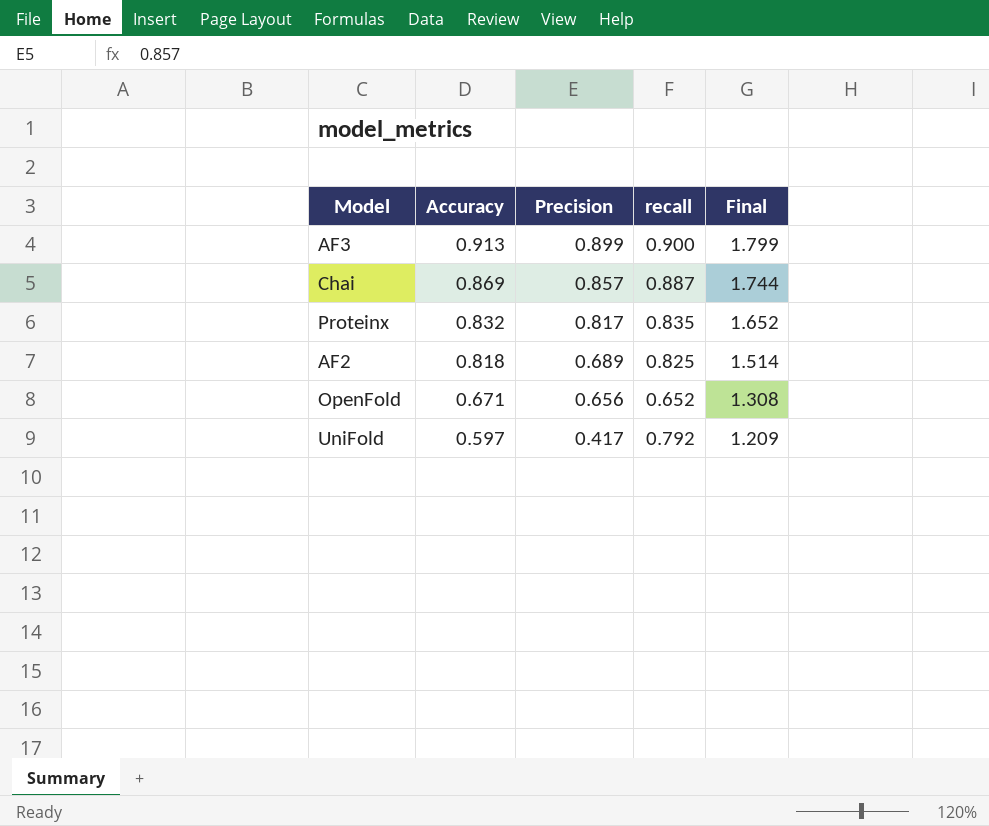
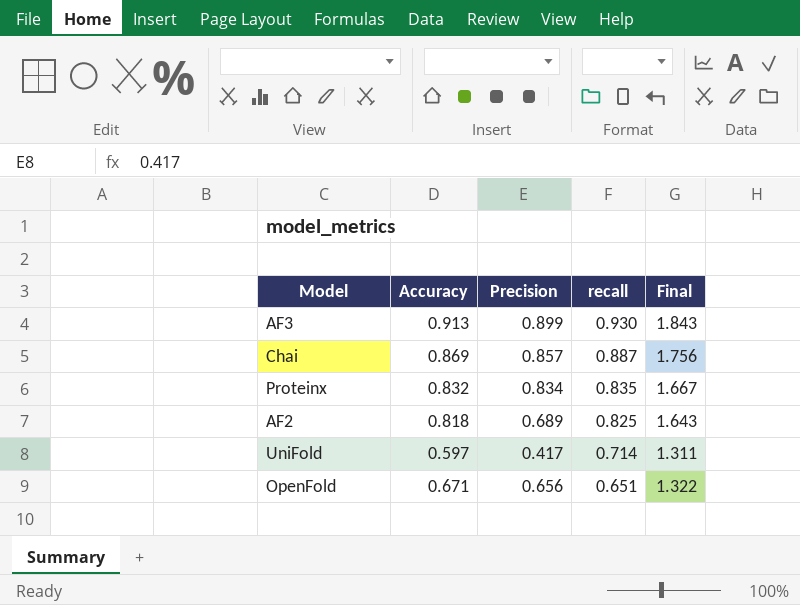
row order: Accuracy descending -> recall descending
column Final | formula: [Precision] + [recall] -> [Accuracy] + [recall]
AF3 | recall: 0.900 -> 0.930
Proteinx | Precision: 0.817 -> 0.834
UniFold | recall: 0.792 -> 0.714
OpenFold | recall: 0.652 -> 0.651

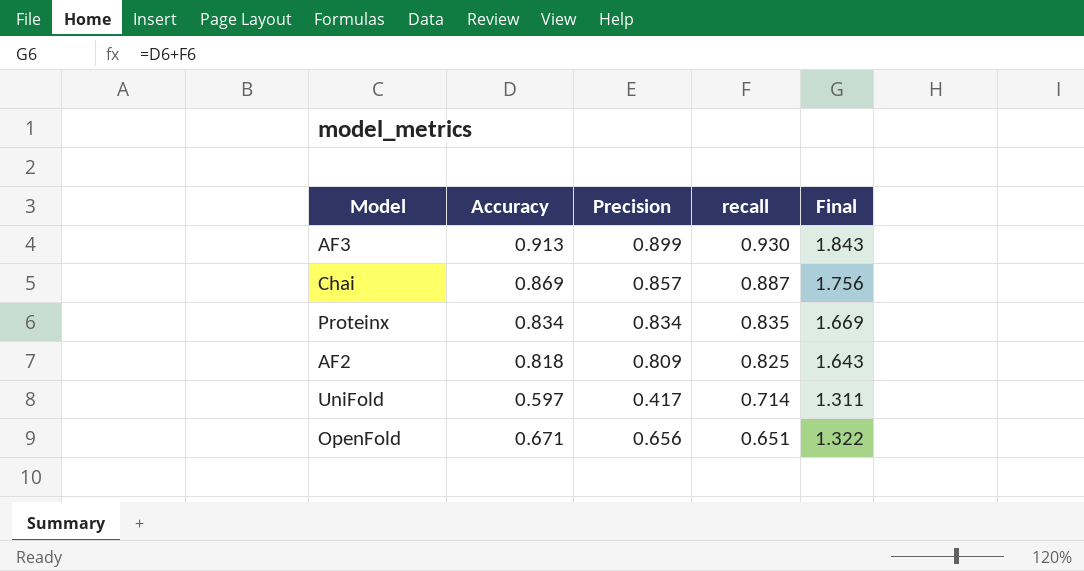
Proteinx | Accuracy: 0.832 -> 0.834
Proteinx | Final: 1.667 -> 1.669
AF2 | Precision: 0.689 -> 0.809

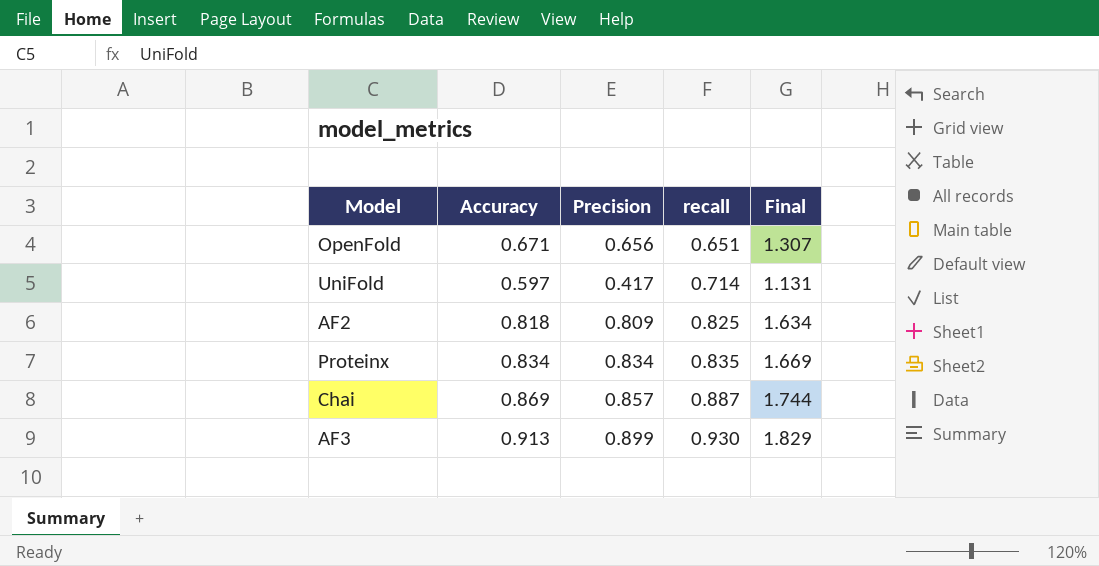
row order: recall descending -> recall ascending
column Final | formula: [Accuracy] + [recall] -> [Precision] + [recall]

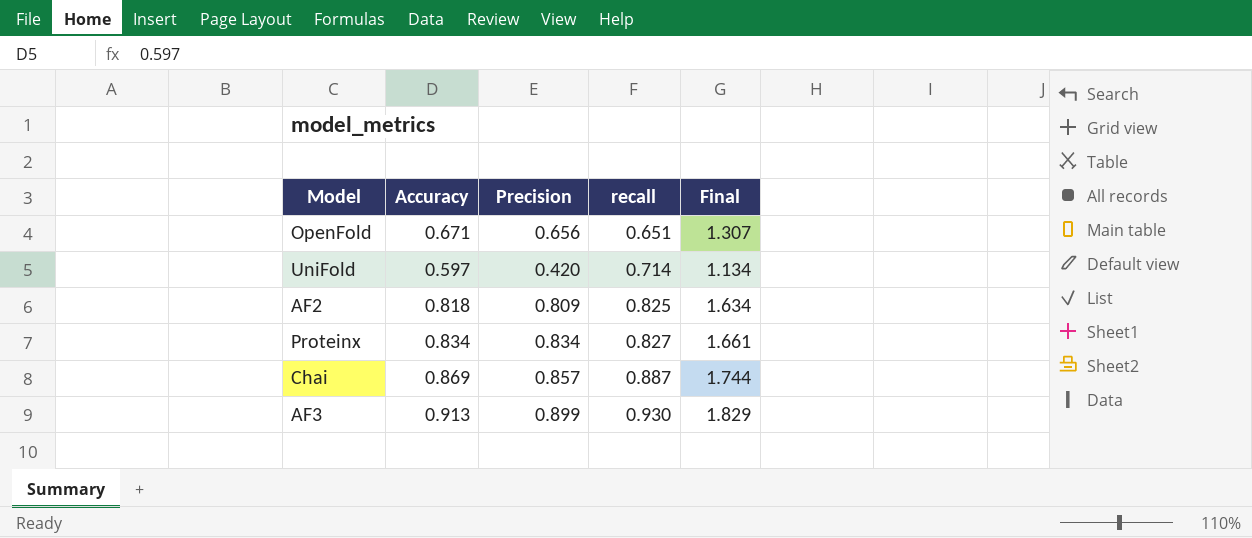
UniFold | Precision: 0.417 -> 0.420
UniFold | Final: 1.131 -> 1.134
Proteinx | recall: 0.835 -> 0.827
Proteinx | Final: 1.669 -> 1.661

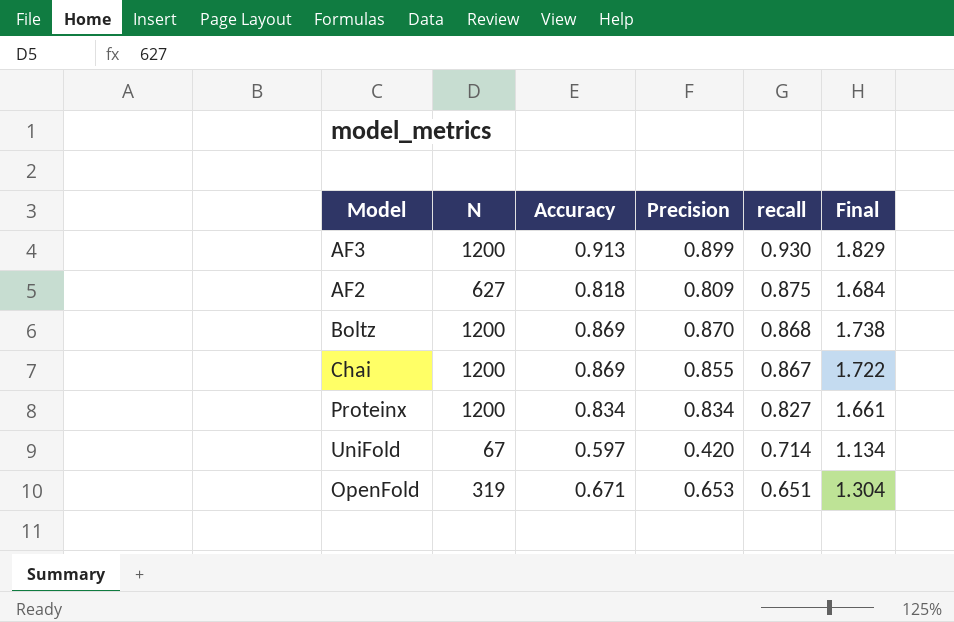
row order: recall ascending -> recall descending
column N | position: none -> 2
AF2 | recall: 0.825 -> 0.875
AF2 | Final: 1.634 -> 1.684
row Boltz: none -> 1200 | 0.869 | 0.870 | 0.868 | 1.738
Chai | Precision: 0.857 -> 0.855
Chai | recall: 0.887 -> 0.867
Chai | Final: 1.744 -> 1.722
OpenFold | Precision: 0.656 -> 0.653
OpenFold | Final: 1.307 -> 1.304

